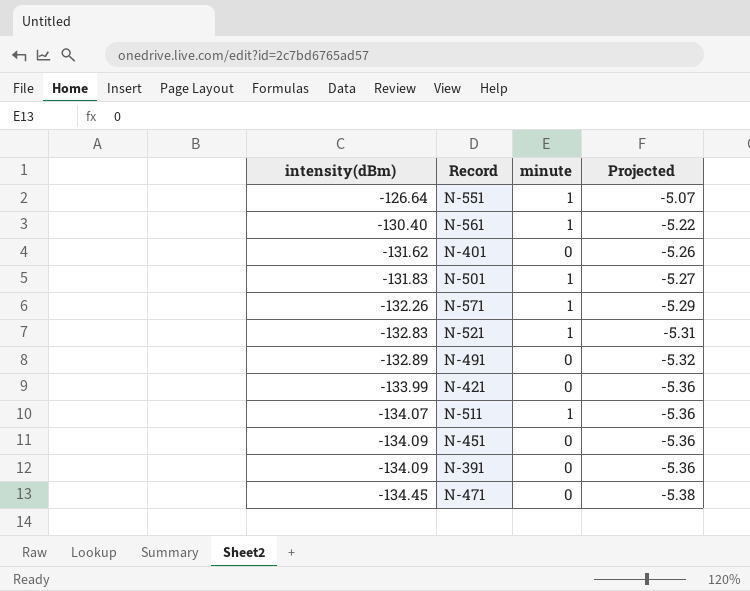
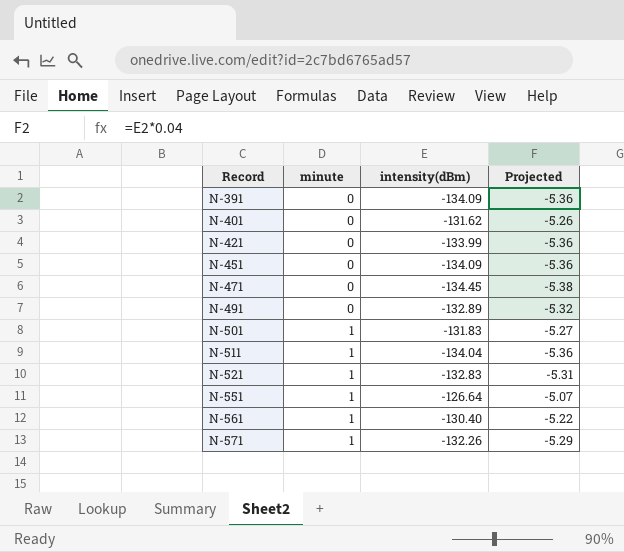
row order: intensity(dBm) descending -> Record ascending
column intensity(dBm) | position: 1 -> 3
N-511 | intensity(dBm): -134.07 -> -134.04

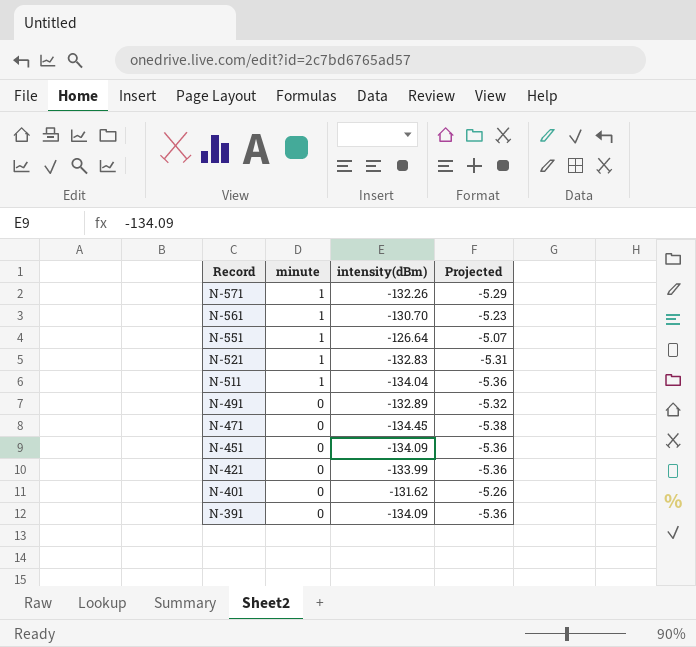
row order: Record ascending -> Record descending
row N-501: 1 | -131.83 | -5.27 -> none
N-561 | intensity(dBm): -130.40 -> -130.70
N-561 | Projected: -5.22 -> -5.23

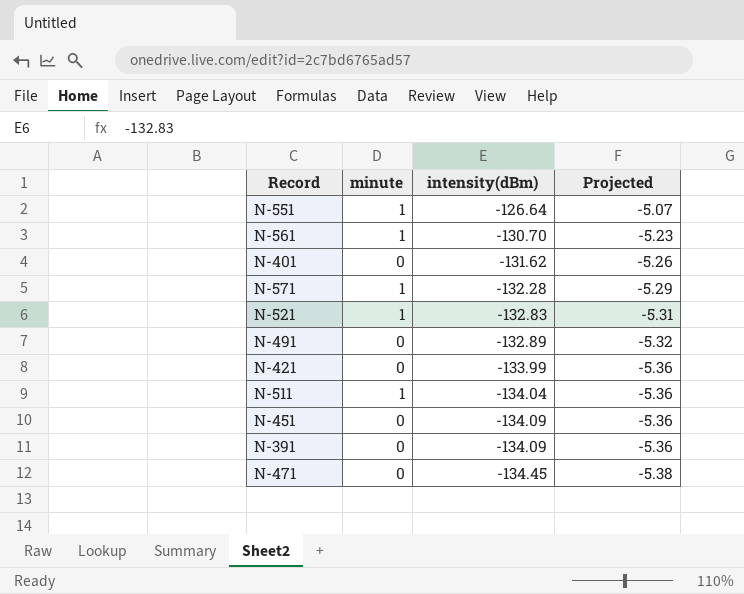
row order: Record descending -> intensity(dBm) descending
N-571 | intensity(dBm): -132.26 -> -132.28

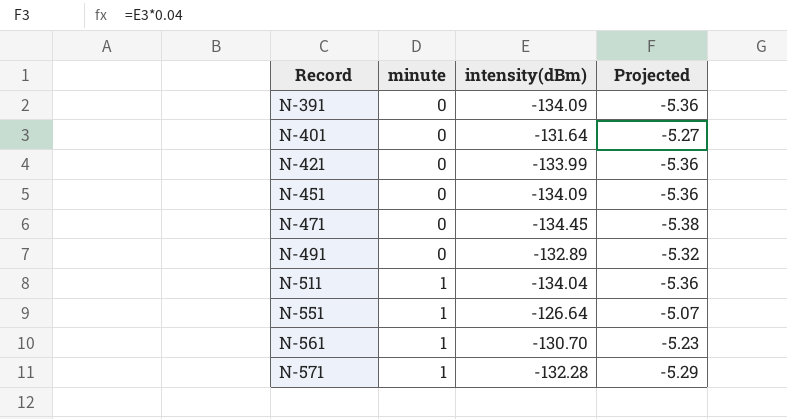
row order: intensity(dBm) descending -> Record ascending
row N-521: 1 | -132.83 | -5.31 -> none
N-401 | intensity(dBm): -131.62 -> -131.64
N-401 | Projected: -5.26 -> -5.27

